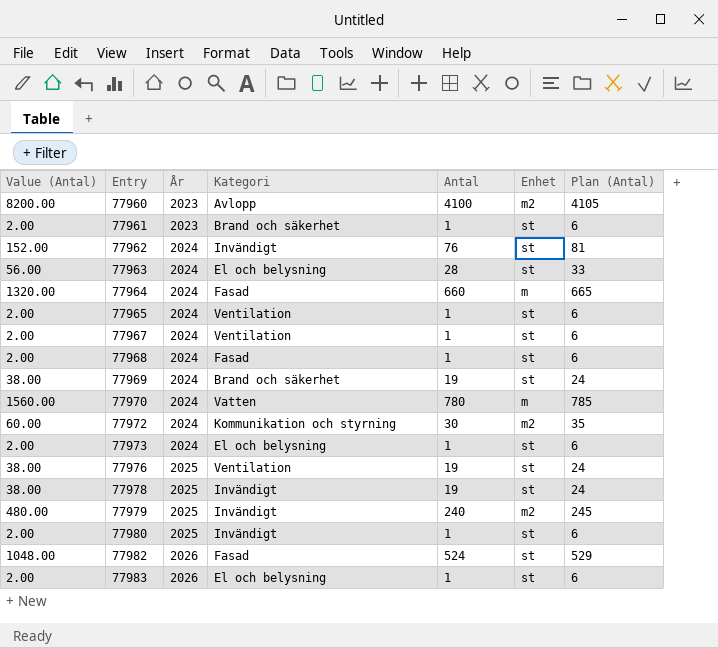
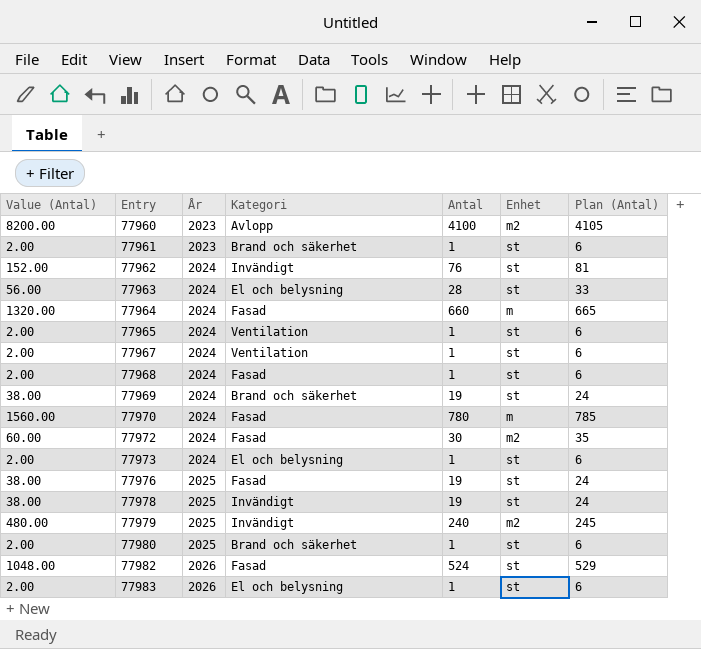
77970 | Kategori: Vatten -> Fasad
77972 | Kategori: Kommunikation och styrning -> Fasad
77976 | Kategori: Ventilation -> Fasad
77980 | Kategori: Invändigt -> Brand och säkerhet

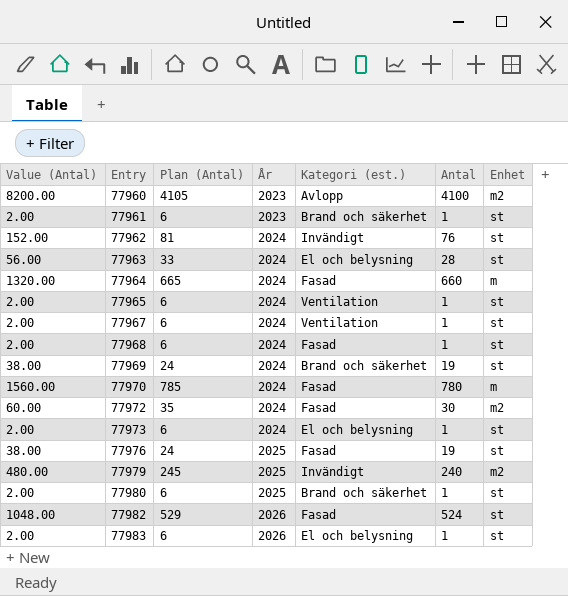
column Plan (Antal) | position: 7 -> 3
column name: Kategori -> Kategori (est.)
row 77978: 38.00 | 2025 | Invändigt | 19 | st | 24 -> none

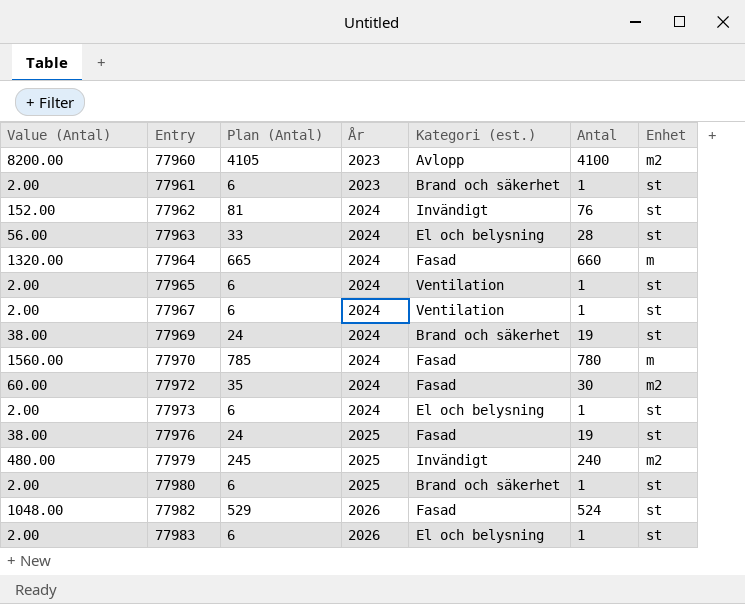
row 77968: 2.00 | 6 | 2024 | Fasad | 1 | st -> none

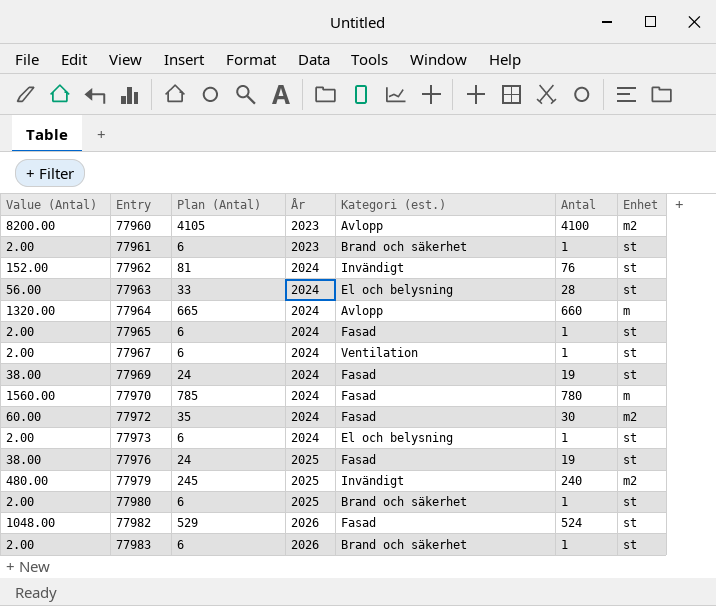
77964 | Kategori (est.): Fasad -> Avlopp
77965 | Kategori (est.): Ventilation -> Fasad
77969 | Kategori (est.): Brand och säkerhet -> Fasad
77983 | Kategori (est.): El och belysning -> Brand och säkerhet

